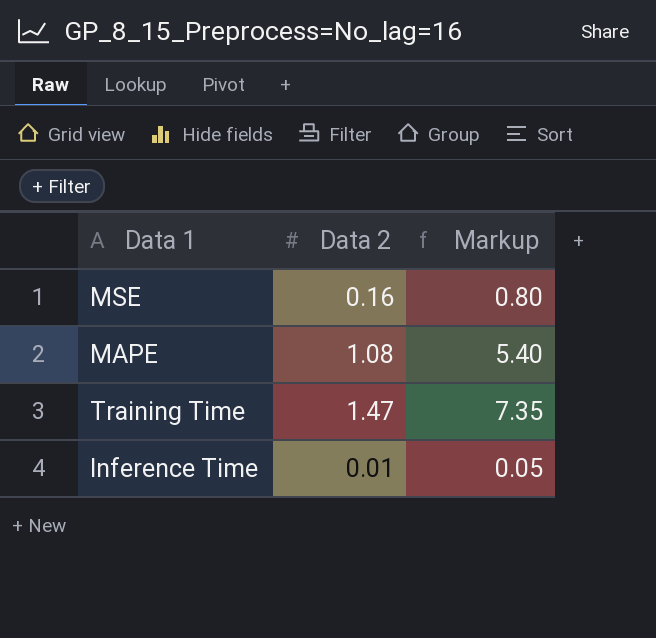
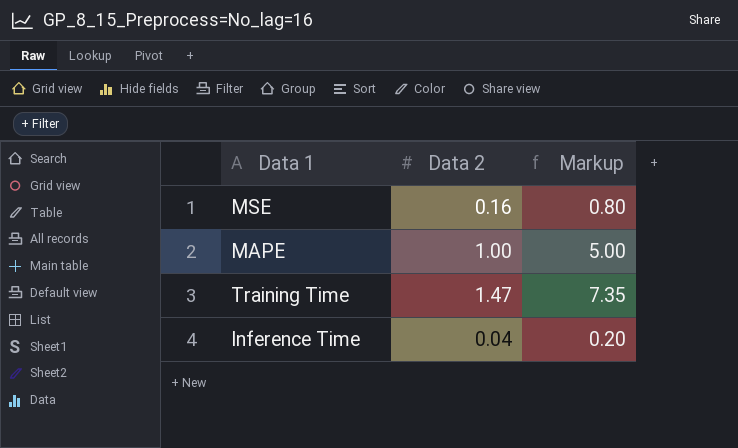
MAPE | Data 2: 1.08 -> 1.00
MAPE | Markup: 5.40 -> 5.00
Inference Time | Data 2: 0.01 -> 0.04
Inference Time | Markup: 0.05 -> 0.20

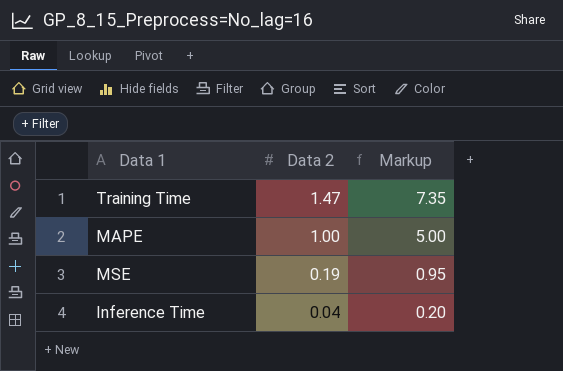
row order: none -> Data 2 descending
MSE | Data 2: 0.16 -> 0.19
MSE | Markup: 0.80 -> 0.95

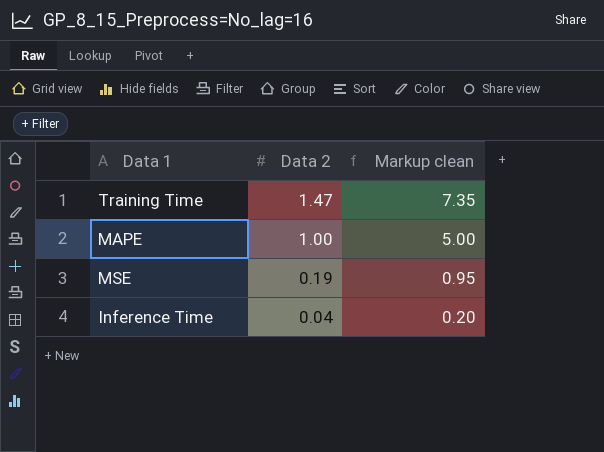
column name: Markup -> Markup clean

